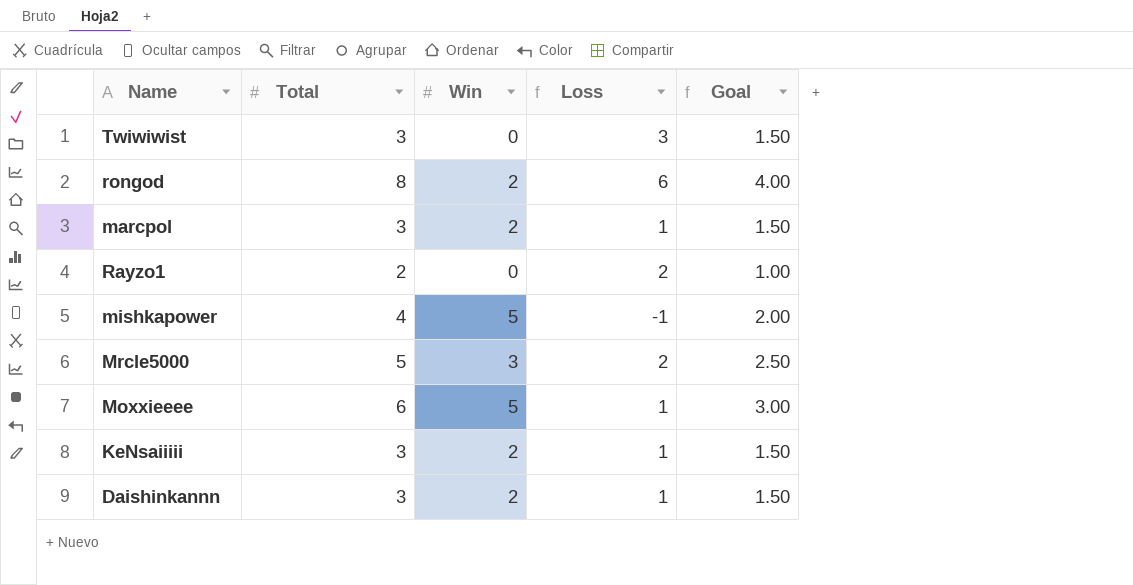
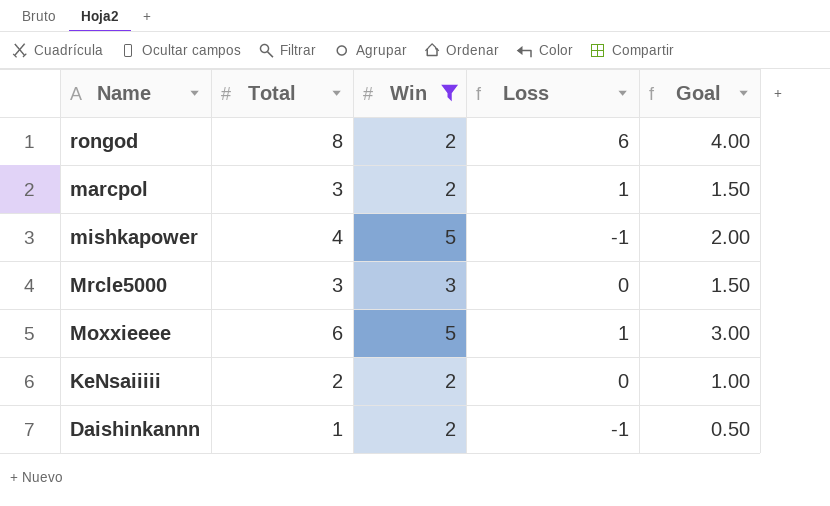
filter: none -> Win != 0
Mrcle5000 | Total: 5 -> 3
Mrcle5000 | Loss: 2 -> 0
Mrcle5000 | Goal: 2.50 -> 1.50
KeNsaiiiii | Total: 3 -> 2
KeNsaiiiii | Loss: 1 -> 0
KeNsaiiiii | Goal: 1.50 -> 1.00
Daishinkannn | Total: 3 -> 1
Daishinkannn | Loss: 1 -> -1
Daishinkannn | Goal: 1.50 -> 0.50

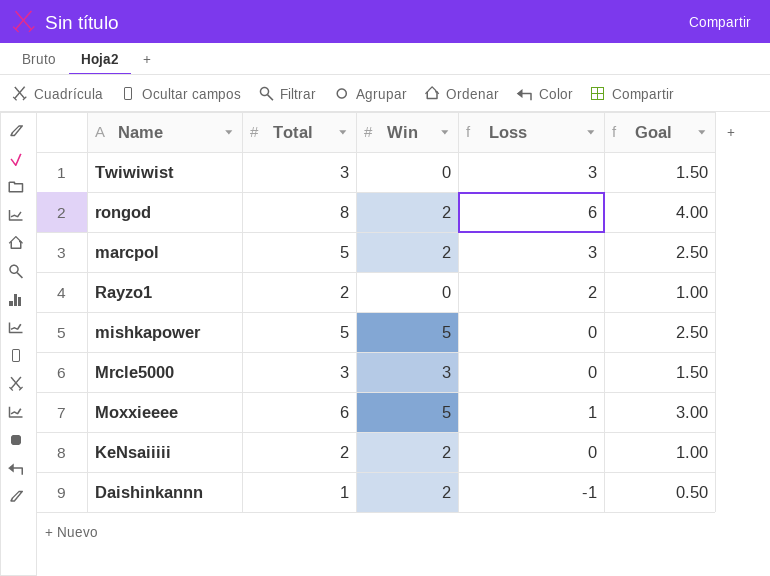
filter: Win != 0 -> none
marcpol | Total: 3 -> 5
marcpol | Loss: 1 -> 3
marcpol | Goal: 1.50 -> 2.50
mishkapower | Total: 4 -> 5
mishkapower | Loss: -1 -> 0
mishkapower | Goal: 2.00 -> 2.50

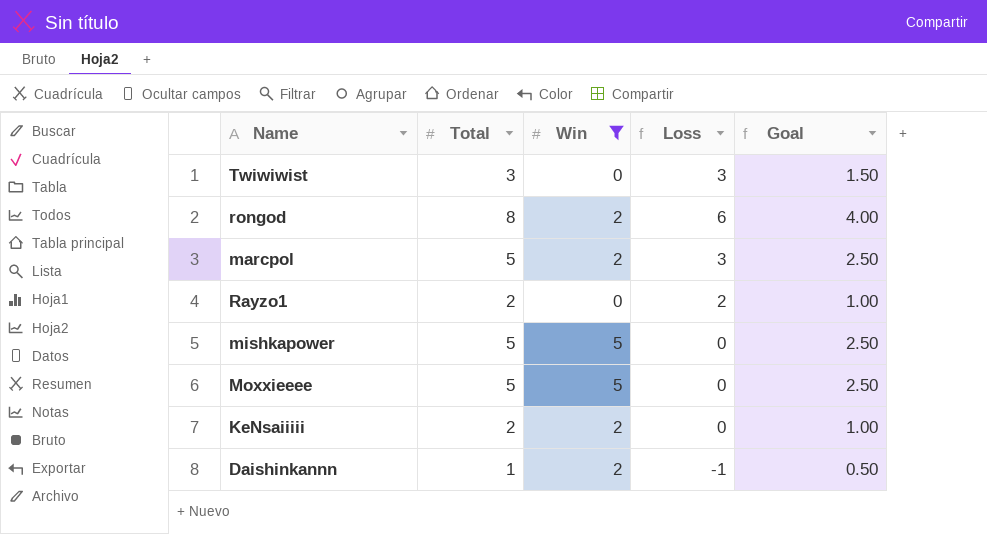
filter: none -> Win != 3
Moxxieeee | Total: 6 -> 5
Moxxieeee | Loss: 1 -> 0
Moxxieeee | Goal: 3.00 -> 2.50

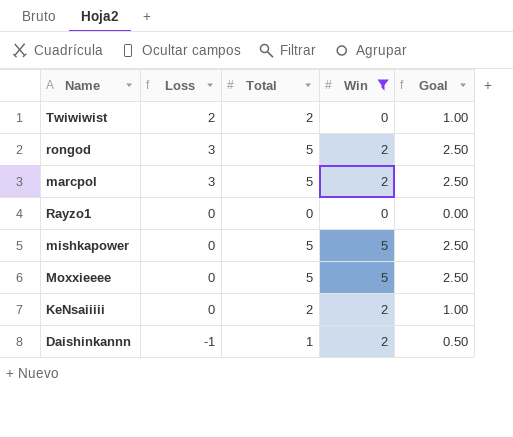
column Loss | position: 4 -> 2
Twiwiwist | Loss: 3 -> 2
Twiwiwist | Total: 3 -> 2
Twiwiwist | Goal: 1.50 -> 1.00
rongod | Loss: 6 -> 3
rongod | Total: 8 -> 5
rongod | Goal: 4.00 -> 2.50
Rayzo1 | Loss: 2 -> 0
Rayzo1 | Total: 2 -> 0
Rayzo1 | Goal: 1.00 -> 0.00

